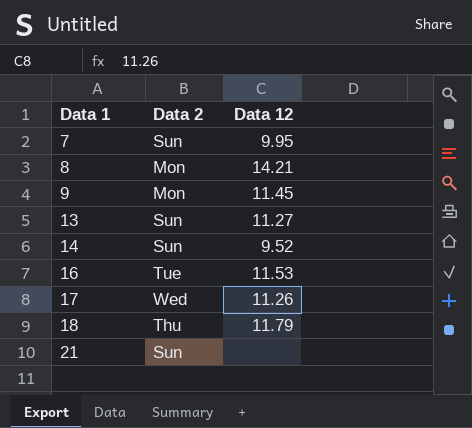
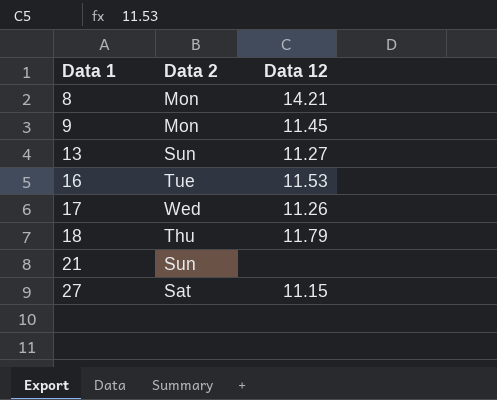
row 7: Sun | 9.95 -> none
row 14: Sun | 9.52 -> none
row 27: none -> Sat | 11.15

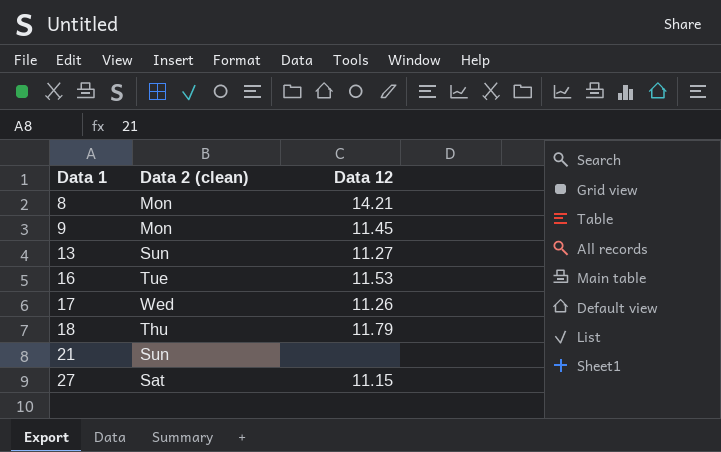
column name: Data 2 -> Data 2 (clean)

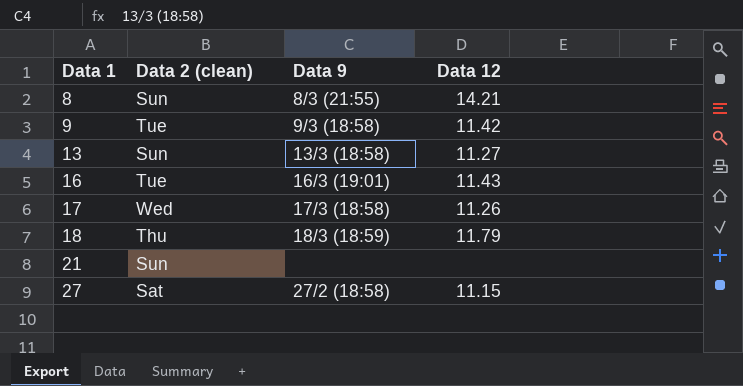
column Data 9 | position: none -> 3
8 | Data 2 (clean): Mon -> Sun
9 | Data 2 (clean): Mon -> Tue
9 | Data 12: 11.45 -> 11.42
16 | Data 12: 11.53 -> 11.43

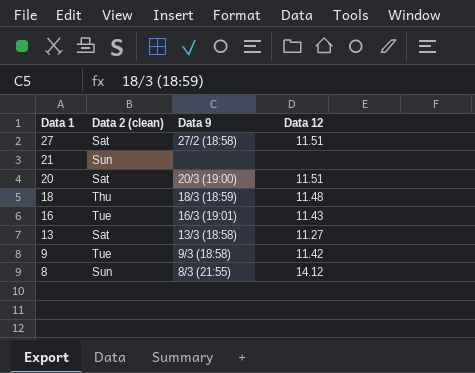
row order: Data 1 ascending -> Data 1 descending
row 17: Wed | 17/3 (18:58) | 11.26 -> none
27 | Data 12: 11.15 -> 11.51
row 20: none -> Sat | 20/3 (19:00) | 11.51
18 | Data 12: 11.79 -> 11.48
13 | Data 2 (clean): Sun -> Sat
8 | Data 12: 14.21 -> 14.12

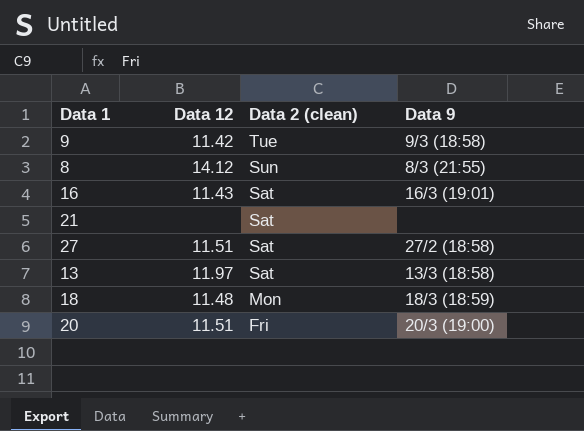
row order: Data 1 descending -> Data 2 (clean) descending
column Data 12 | position: 4 -> 2
16 | Data 2 (clean): Tue -> Sat
21 | Data 2 (clean): Sun -> Sat
13 | Data 12: 11.27 -> 11.97
18 | Data 2 (clean): Thu -> Mon
20 | Data 2 (clean): Sat -> Fri

